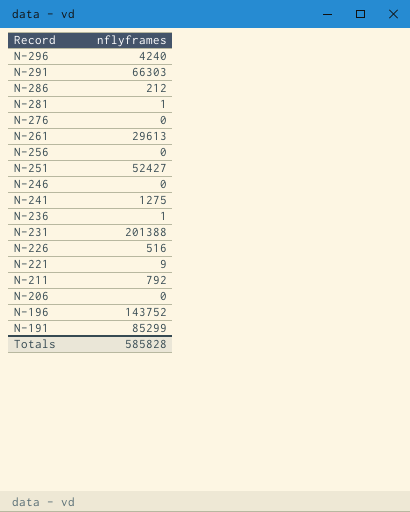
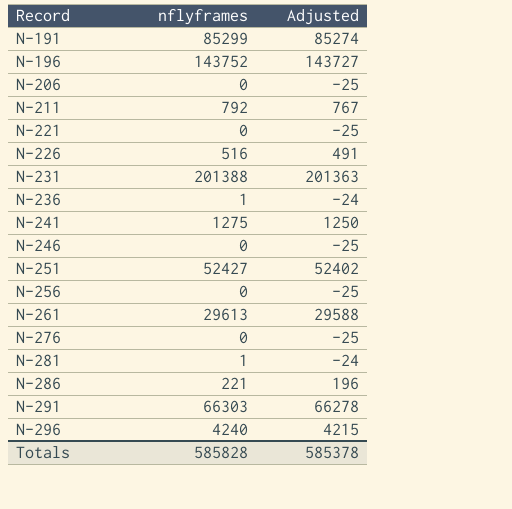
row order: Record descending -> Record ascending
column Adjusted | formula: none -> [nflyframes] - 25
N-221 | nflyframes: 9 -> 0
N-286 | nflyframes: 212 -> 221

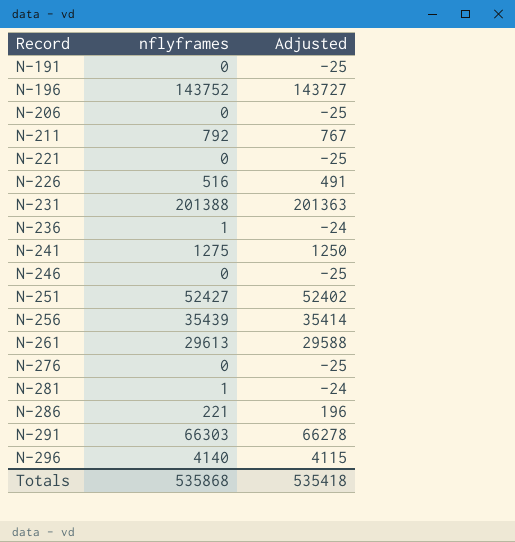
N-191 | nflyframes: 85299 -> 0
N-191 | Adjusted: 85274 -> -25
N-256 | nflyframes: 0 -> 35439
N-256 | Adjusted: -25 -> 35414
N-296 | nflyframes: 4240 -> 4140
N-296 | Adjusted: 4215 -> 4115
Totals | nflyframes: 585828 -> 535868
Totals | Adjusted: 585378 -> 535418

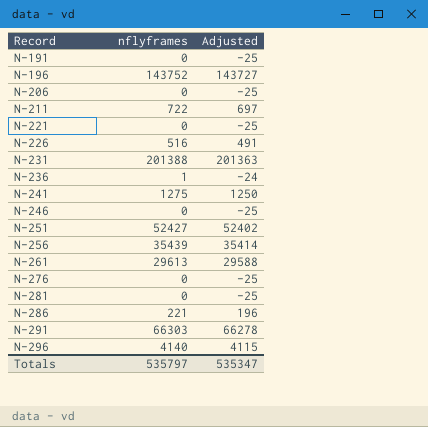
N-211 | nflyframes: 792 -> 722
N-211 | Adjusted: 767 -> 697
N-281 | nflyframes: 1 -> 0
N-281 | Adjusted: -24 -> -25
Totals | nflyframes: 535868 -> 535797
Totals | Adjusted: 535418 -> 535347

